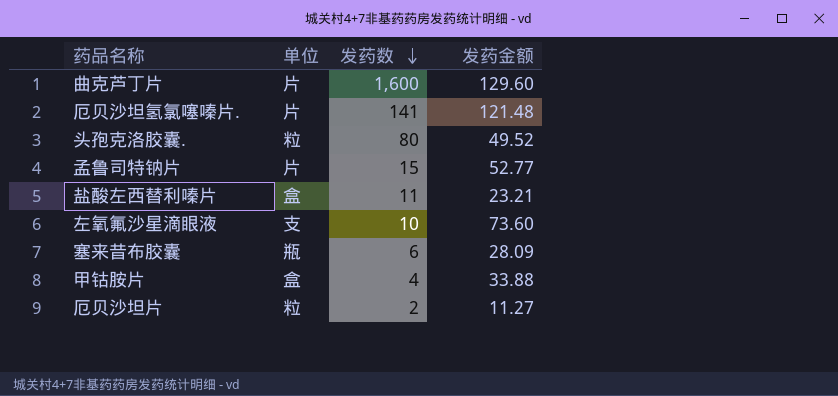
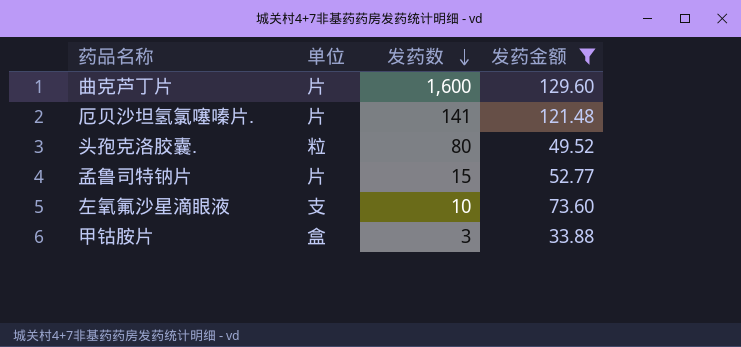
filter: none -> 发药金额 >= 33.88
甲钴胺片 | 发药数: 4 -> 3

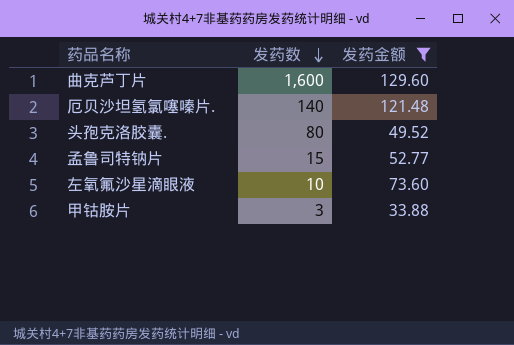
column 单位 | position: 2 -> none
厄贝沙坦氢氯噻嗪片. | 发药数: 141 -> 140

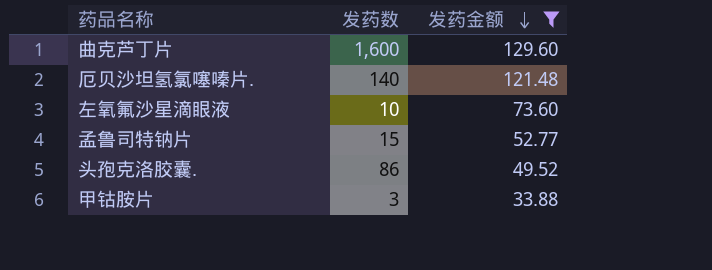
row order: 发药数 descending -> 发药金额 descending
头孢克洛胶囊. | 发药数: 80 -> 86

